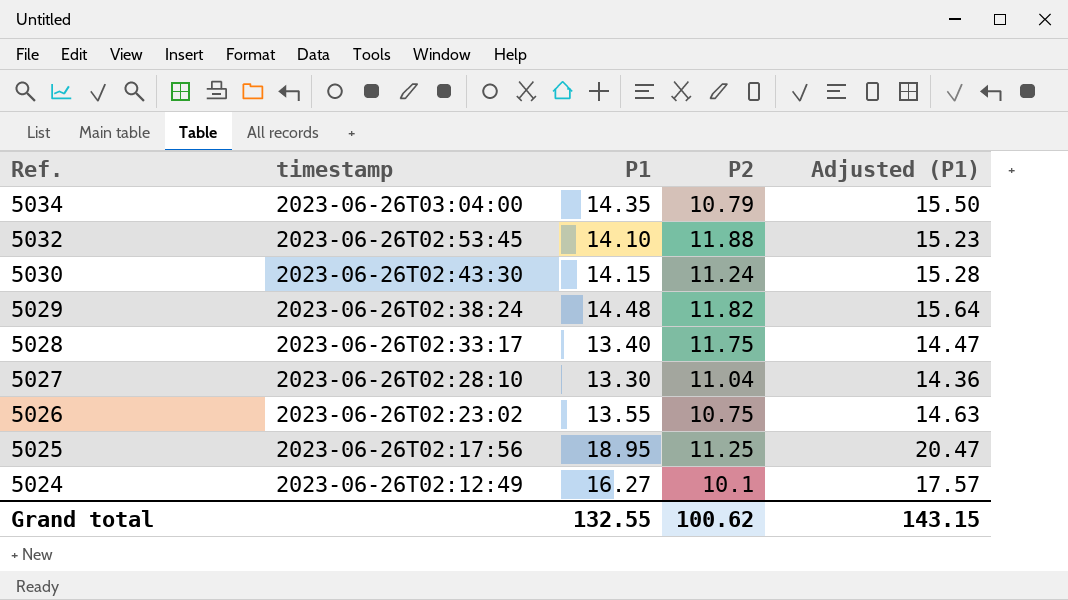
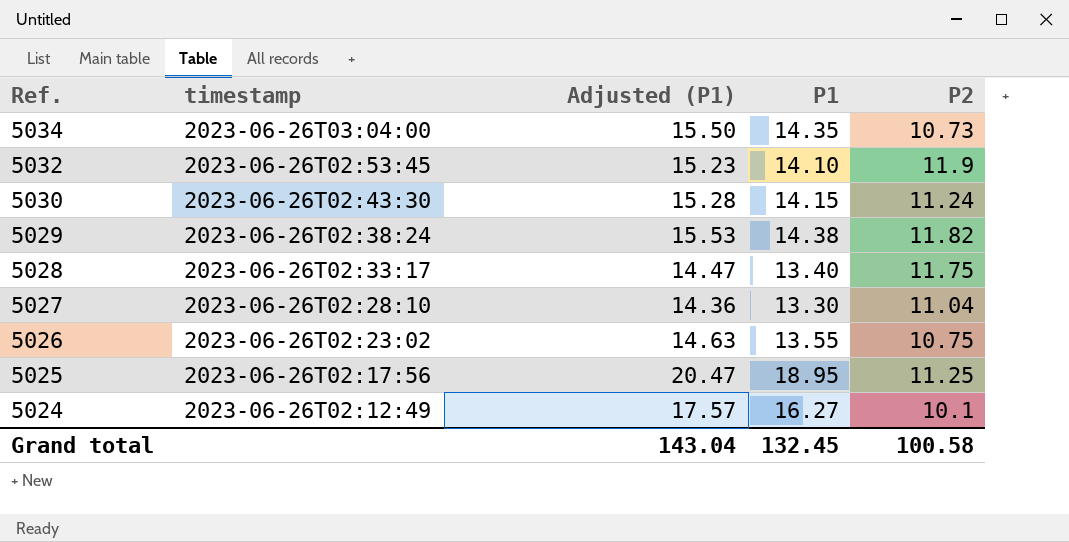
column Adjusted (P1) | position: 5 -> 3
5034 | P2: 10.79 -> 10.73
5032 | P2: 11.88 -> 11.9
5029 | Adjusted (P1): 15.64 -> 15.53
5029 | P1: 14.48 -> 14.38
Grand total | Adjusted (P1): 143.15 -> 143.04
Grand total | P1: 132.55 -> 132.45
Grand total | P2: 100.62 -> 100.58

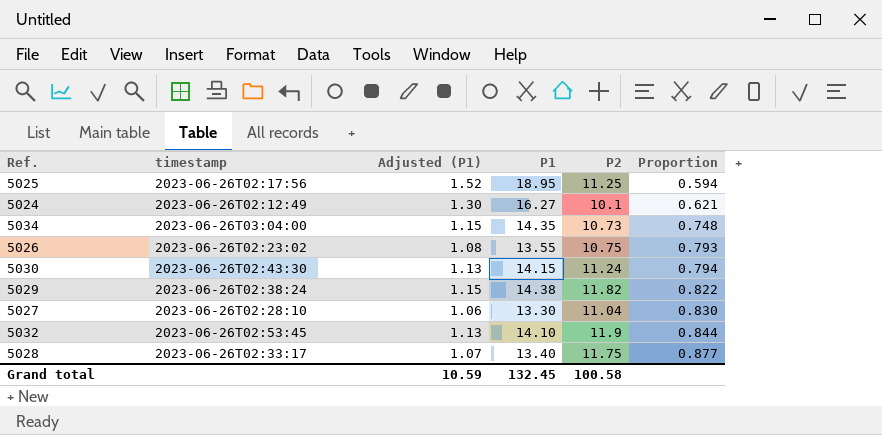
row order: Ref. descending -> Proportion ascending
column Adjusted (P1) | formula: [P1] * 1.08 -> [P1] * 0.08
column Proportion | formula: none -> [P2] / [P1]
Grand total | Adjusted (P1): 143.04 -> 10.59

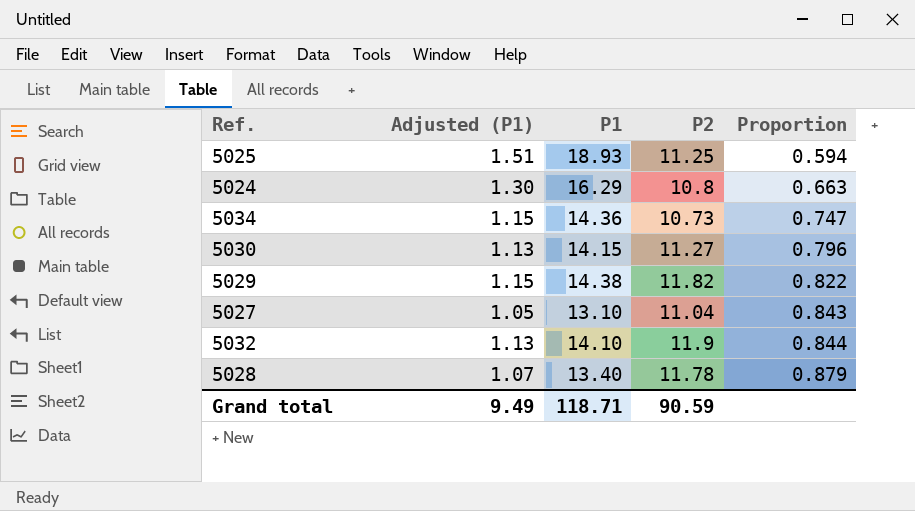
column timestamp | position: 2 -> none
row 5026: 2023-06-26T02:23:02 | 1.08 | 13.55 | 10.75 | 0.793 -> none
5025 | Adjusted (P1): 1.52 -> 1.51
5025 | P1: 18.95 -> 18.93
5024 | P1: 16.27 -> 16.29
5024 | P2: 10.1 -> 10.8
5024 | Proportion: 0.621 -> 0.663
5034 | P1: 14.35 -> 14.36
5034 | Proportion: 0.748 -> 0.747
5030 | P2: 11.24 -> 11.27
5030 | Proportion: 0.794 -> 0.796
5027 | Adjusted (P1): 1.06 -> 1.05
5027 | P1: 13.30 -> 13.10
5027 | Proportion: 0.830 -> 0.843
5028 | P2: 11.75 -> 11.78
5028 | Proportion: 0.877 -> 0.879
Grand total | Adjusted (P1): 10.59 -> 9.49
Grand total | P1: 132.45 -> 118.71
Grand total | P2: 100.58 -> 90.59

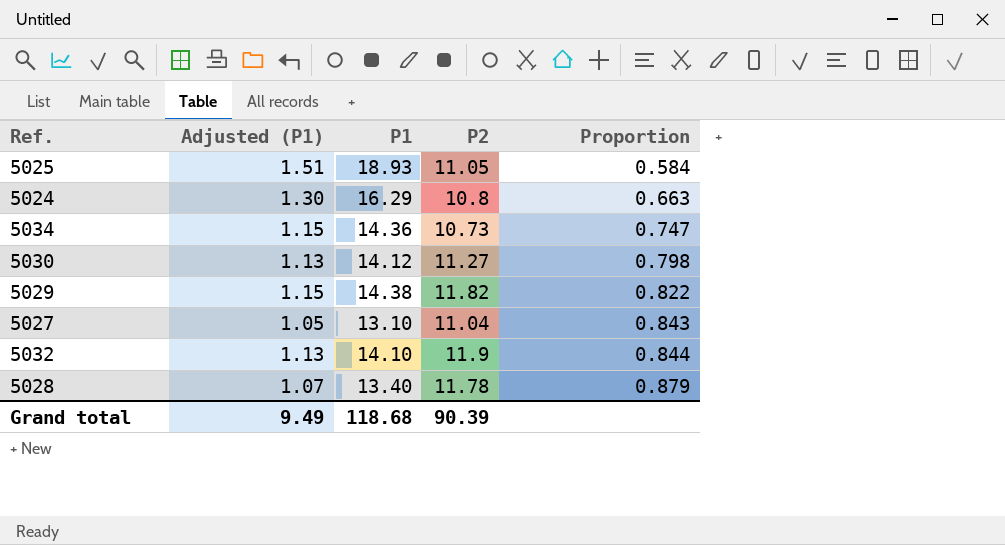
5025 | P2: 11.25 -> 11.05
5025 | Proportion: 0.594 -> 0.584
5030 | P1: 14.15 -> 14.12
5030 | Proportion: 0.796 -> 0.798
Grand total | P1: 118.71 -> 118.68
Grand total | P2: 90.59 -> 90.39

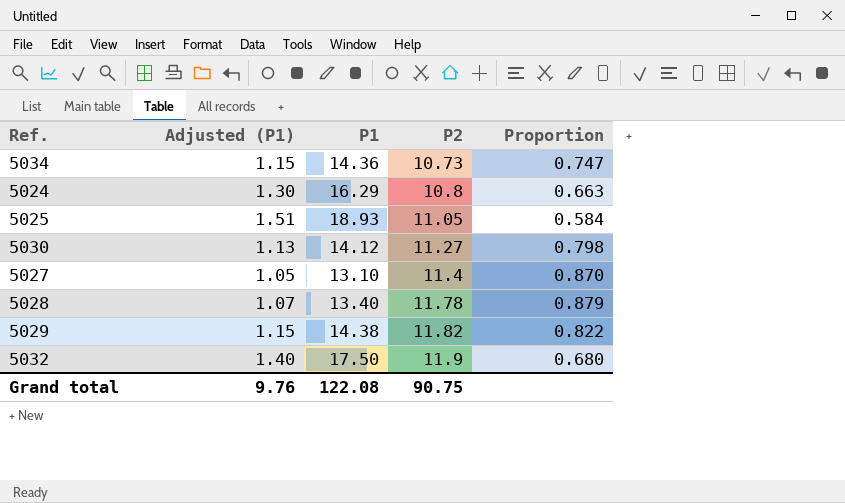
row order: Proportion ascending -> P2 ascending
5027 | P2: 11.04 -> 11.4
5027 | Proportion: 0.843 -> 0.870
5032 | Adjusted (P1): 1.13 -> 1.40
5032 | P1: 14.10 -> 17.50
5032 | Proportion: 0.844 -> 0.680
Grand total | Adjusted (P1): 9.49 -> 9.76
Grand total | P1: 118.68 -> 122.08
Grand total | P2: 90.39 -> 90.75

